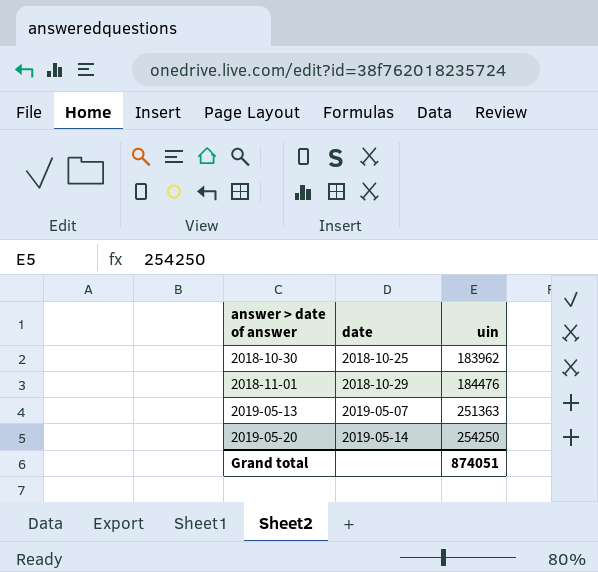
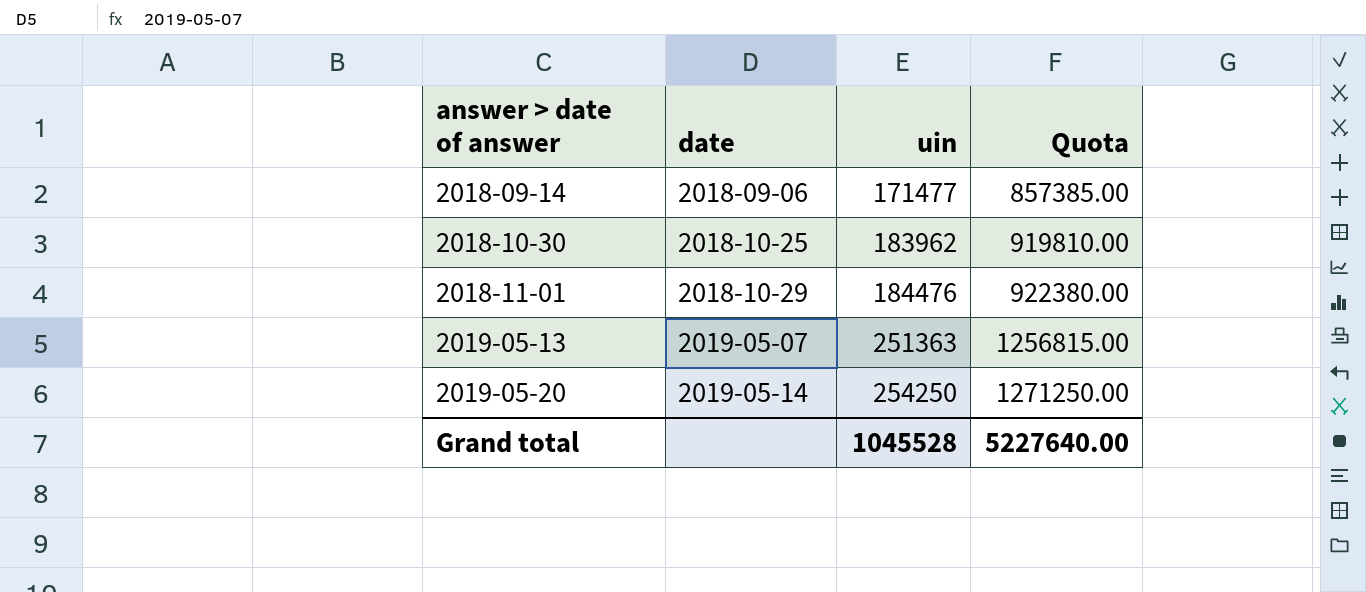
column Quota | formula: none -> [uin] * 5
row 2018-09-14: none -> 2018-09-06 | 171477 | 857385.00
Grand total | uin: 874051 -> 1045528

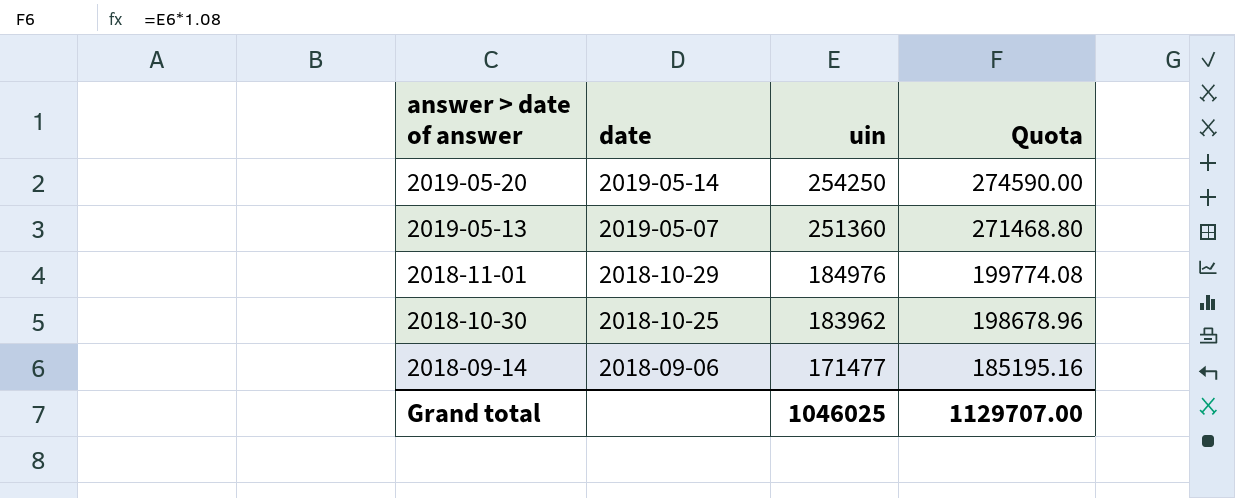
row order: answer > date of answer ascending -> answer > date of answer descending
column Quota | formula: [uin] * 5 -> [uin] * 1.08
2019-05-13 | uin: 251363 -> 251360
2018-11-01 | uin: 184476 -> 184976
Grand total | uin: 1045528 -> 1046025
Grand total | Quota: 5227640.00 -> 1129707.00

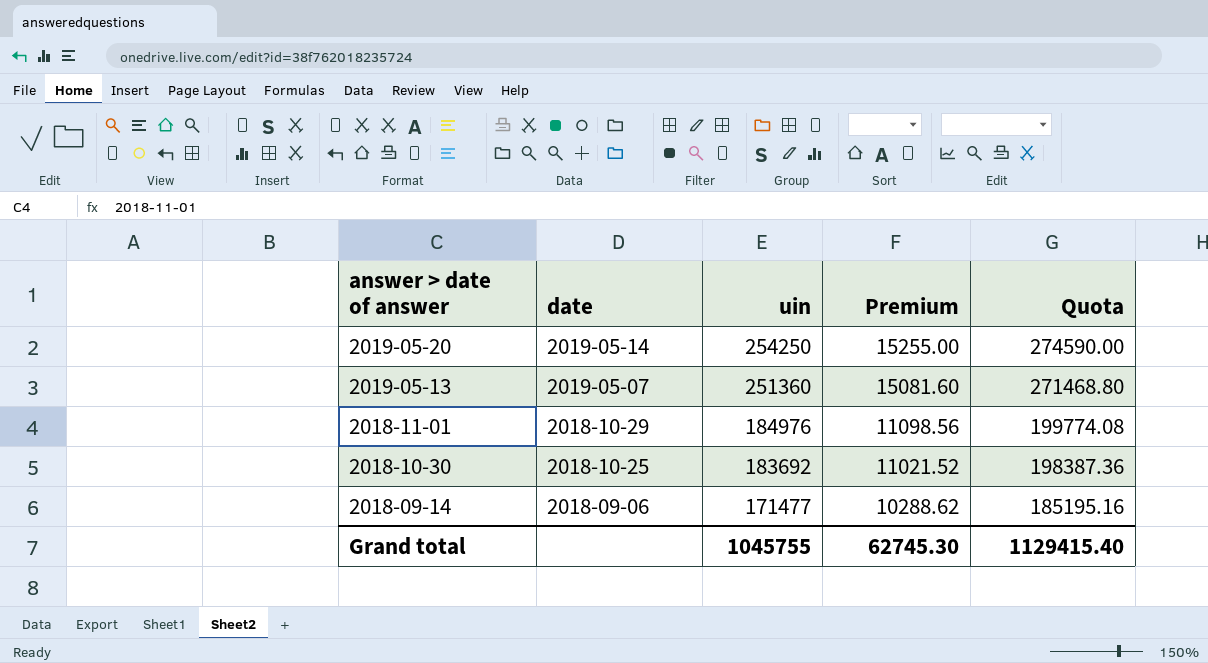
column Premium | formula: none -> [uin] * 0.06
2018-10-30 | uin: 183962 -> 183692
2018-10-30 | Quota: 198678.96 -> 198387.36
Grand total | uin: 1046025 -> 1045755
Grand total | Quota: 1129707.00 -> 1129415.40

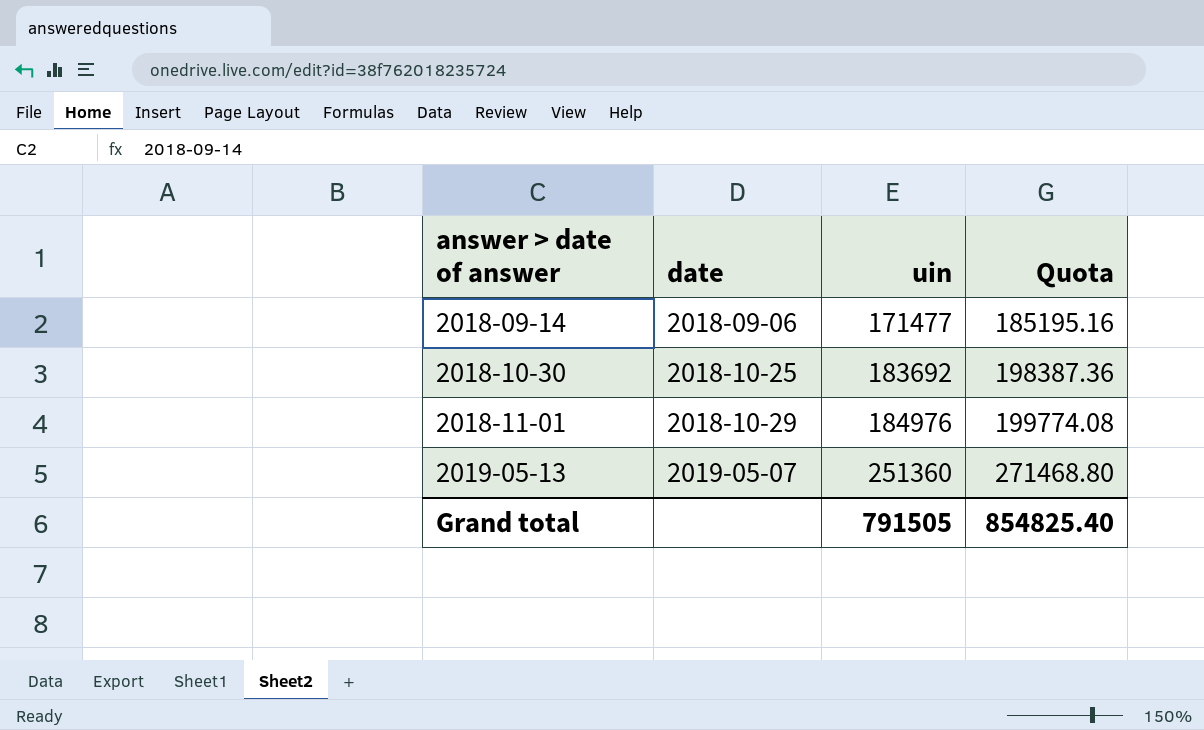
row order: answer > date of answer descending -> answer > date of answer ascending
column Premium | formula: [uin] * 0.06 -> none
row 2019-05-20: 2019-05-14 | 254250 | 15255.00 | 274590.00 -> none
Grand total | uin: 1045755 -> 791505
Grand total | Quota: 1129415.40 -> 854825.40

